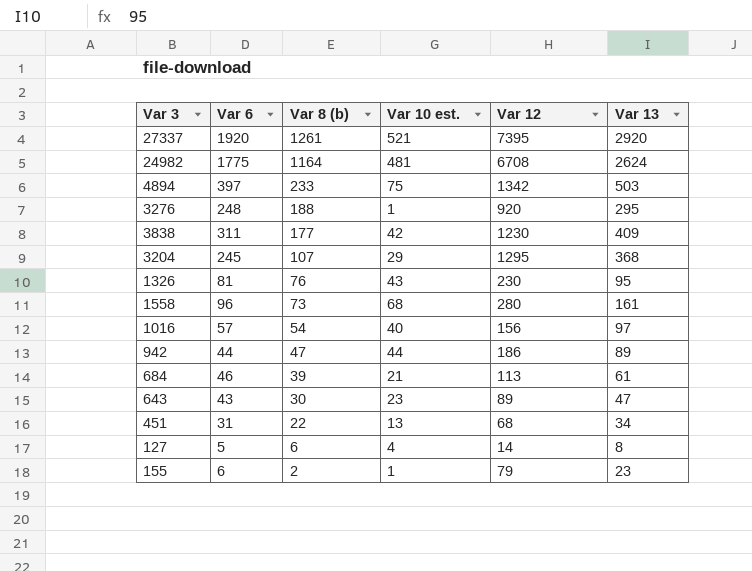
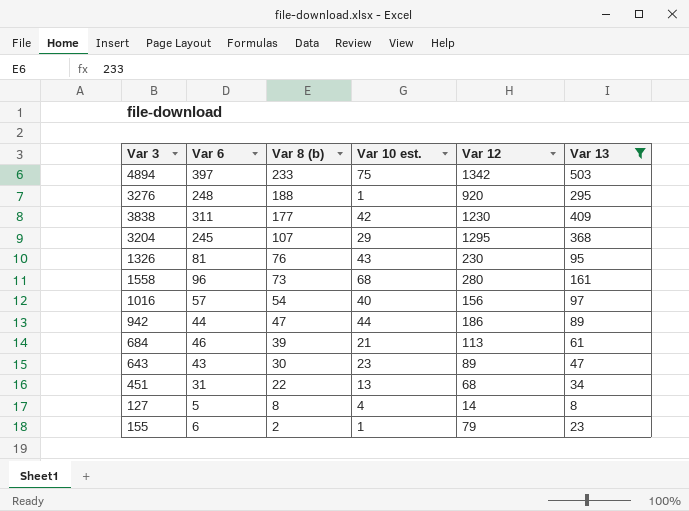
filter: none -> Var 13 <= 503
127 | Var 8 (b): 6 -> 8

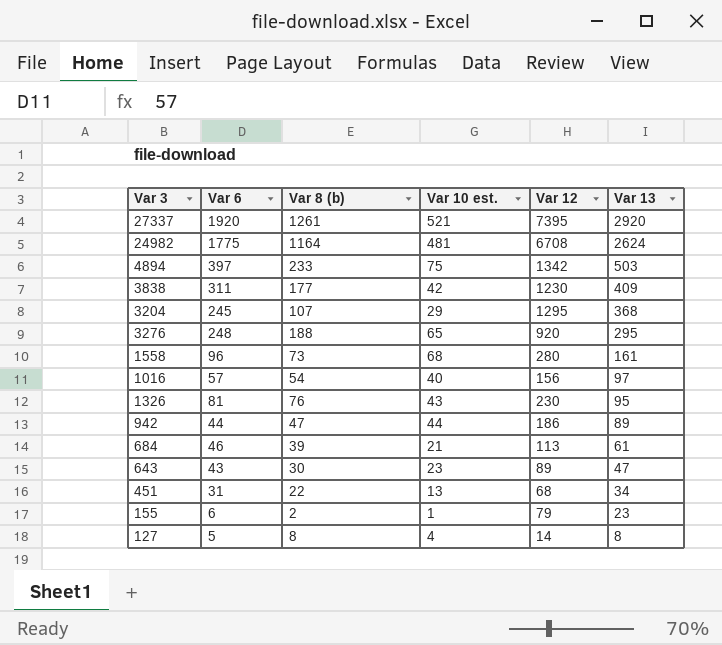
filter: Var 13 <= 503 -> none
row order: Var 8 (b) descending -> Var 13 descending
3276 | Var 10 est.: 1 -> 65

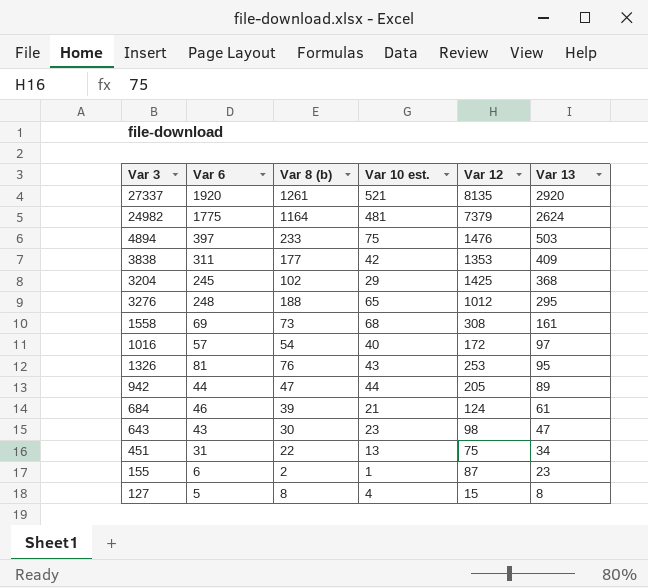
27337 | Var 12: 7395 -> 8135
24982 | Var 12: 6708 -> 7379
4894 | Var 12: 1342 -> 1476
3838 | Var 12: 1230 -> 1353
3204 | Var 8 (b): 107 -> 102
3204 | Var 12: 1295 -> 1425
3276 | Var 12: 920 -> 1012
1558 | Var 6: 96 -> 69
1558 | Var 12: 280 -> 308
1016 | Var 12: 156 -> 172
1326 | Var 12: 230 -> 253
942 | Var 12: 186 -> 205
684 | Var 12: 113 -> 124
643 | Var 12: 89 -> 98
451 | Var 12: 68 -> 75
155 | Var 12: 79 -> 87
127 | Var 12: 14 -> 15

